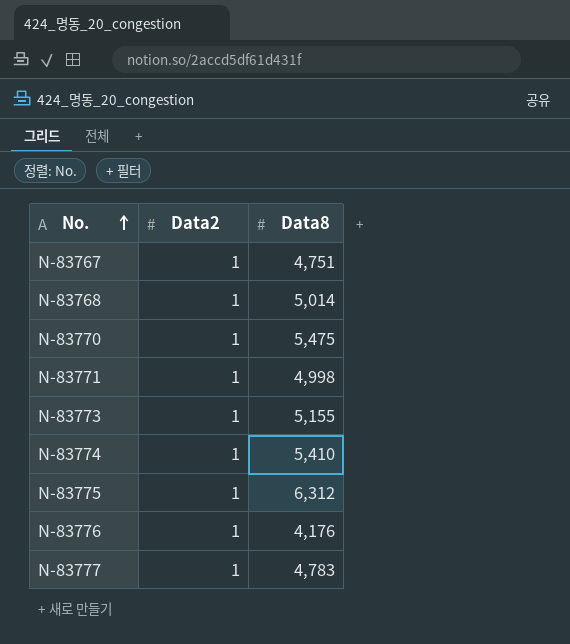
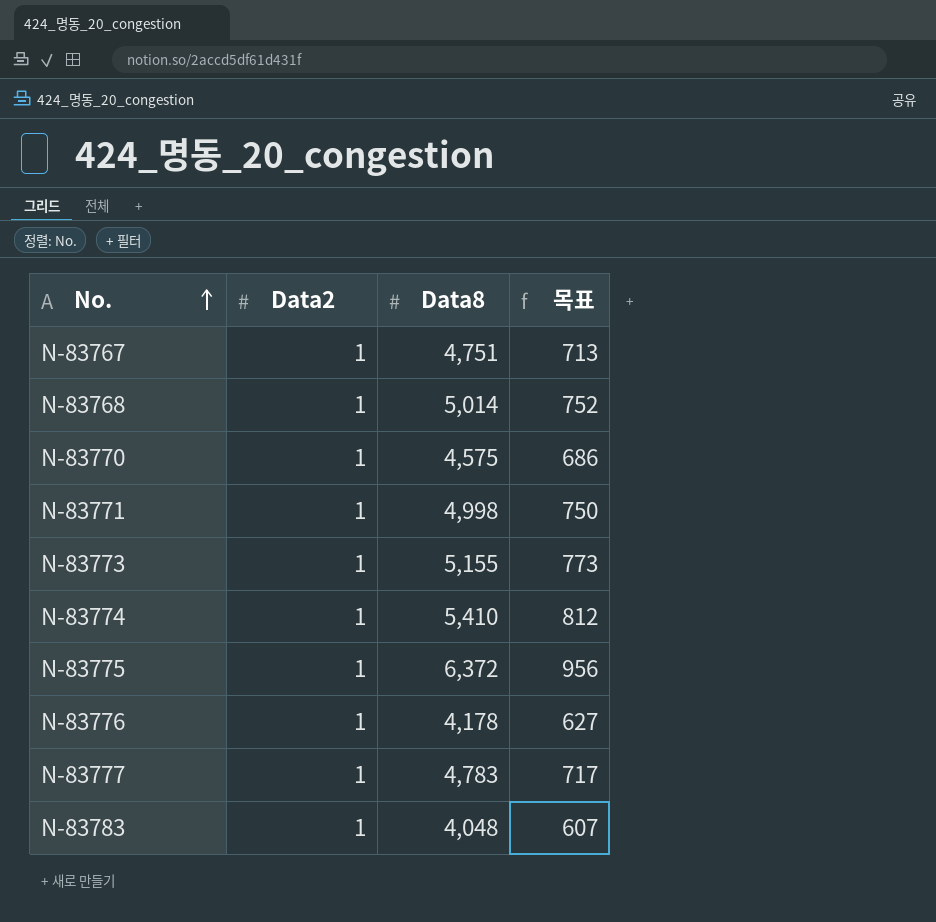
column 목표 | formula: none -> [Data8] * 0.15
N-83770 | Data8: 5,475 -> 4,575
N-83775 | Data8: 6,312 -> 6,372
N-83776 | Data8: 4,176 -> 4,178
row N-83783: none -> 1 | 4,048 | 607

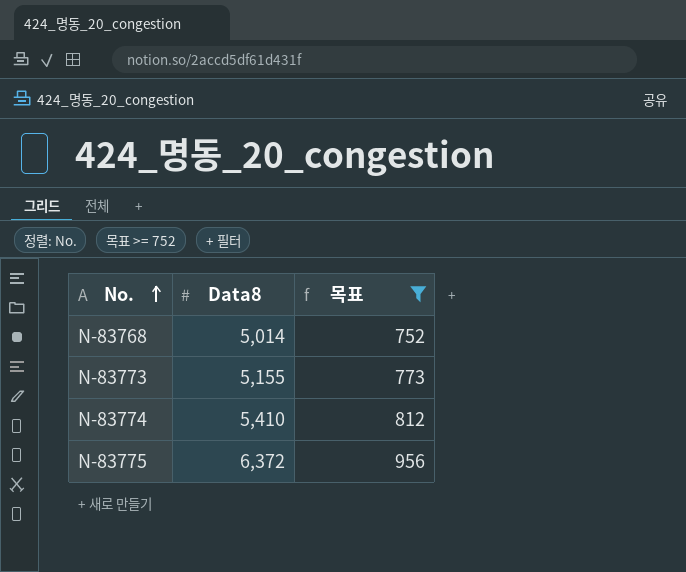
filter: none -> 목표 >= 752
column Data2 | position: 2 -> none

